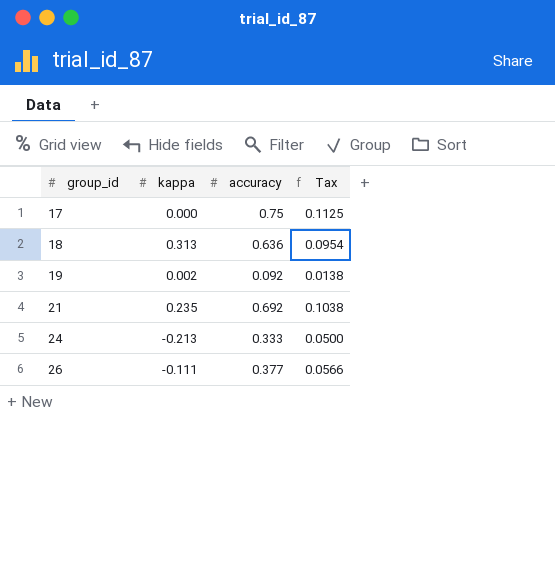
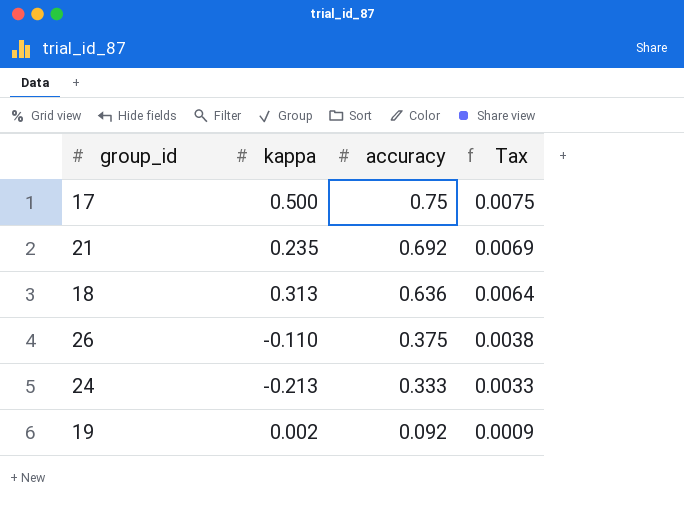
row order: group_id ascending -> accuracy descending
column Tax | formula: [accuracy] * 0.15 -> [accuracy] * 0.01
17 | kappa: 0.000 -> 0.500
26 | kappa: -0.111 -> -0.110
26 | accuracy: 0.377 -> 0.375

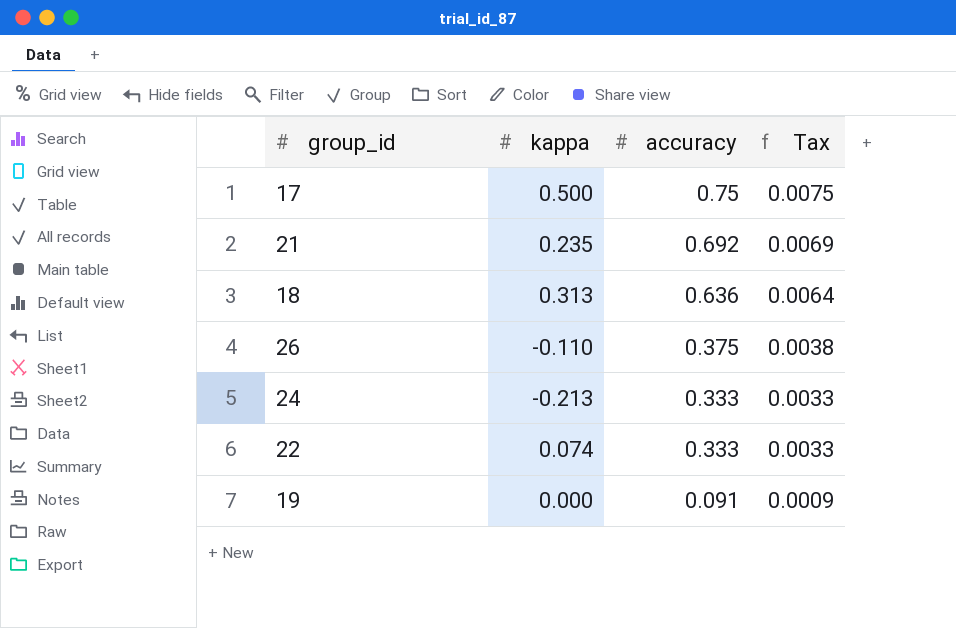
row 22: none -> 0.074 | 0.333 | 0.0033
19 | kappa: 0.002 -> 0.000
19 | accuracy: 0.092 -> 0.091

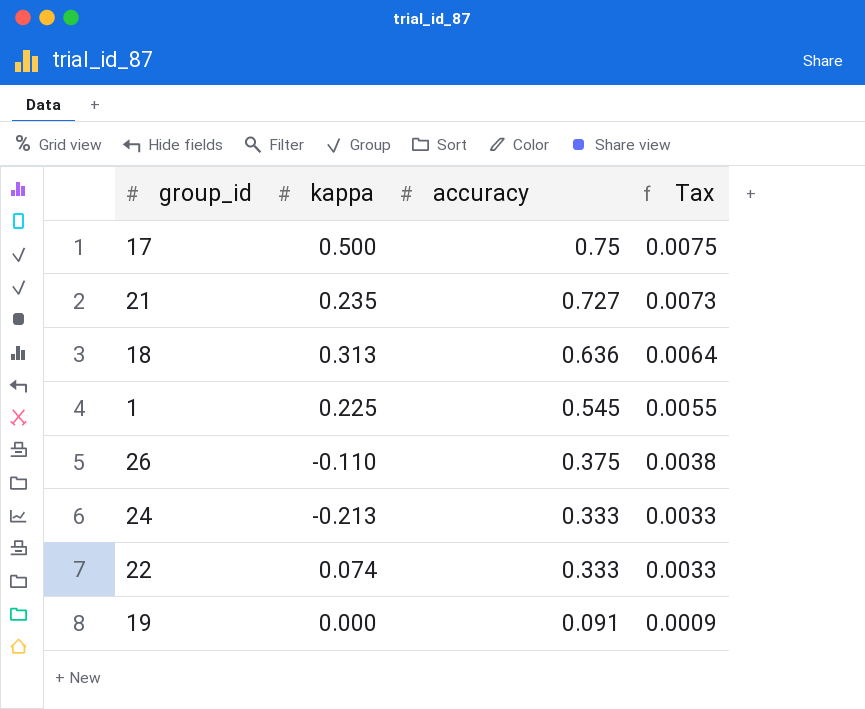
21 | accuracy: 0.692 -> 0.727
21 | Tax: 0.0069 -> 0.0073
row 1: none -> 0.225 | 0.545 | 0.0055

